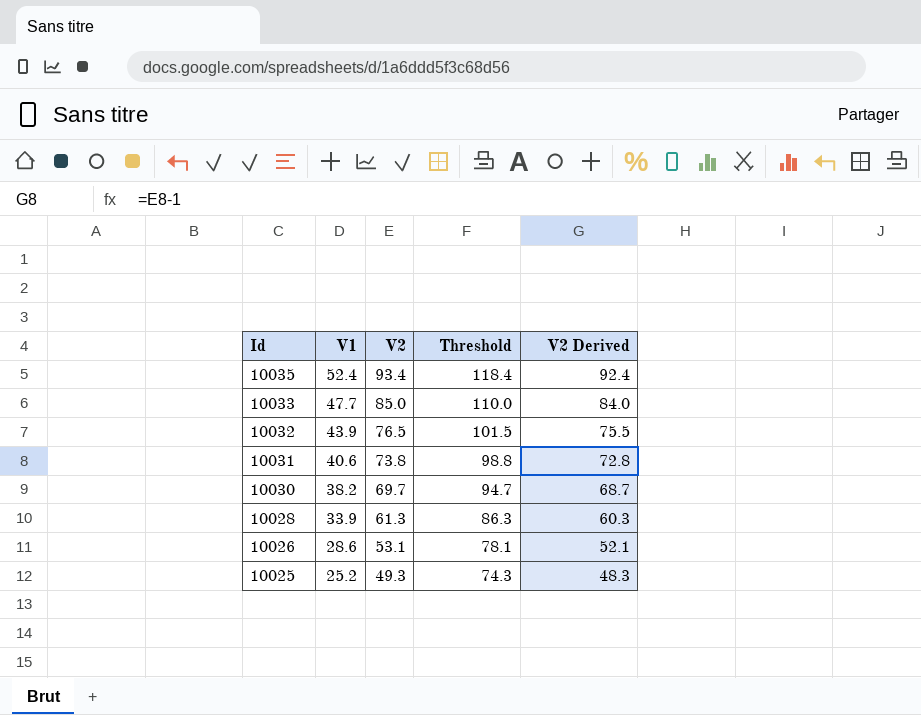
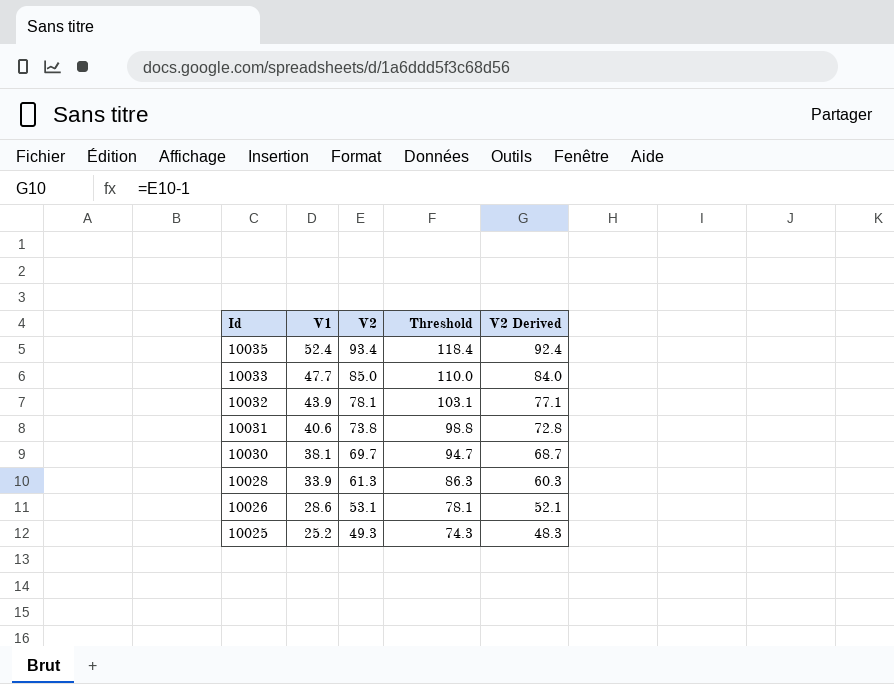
10032 | V2: 76.5 -> 78.1
10032 | Threshold: 101.5 -> 103.1
10032 | V2 Derived: 75.5 -> 77.1
10030 | V1: 38.2 -> 38.1

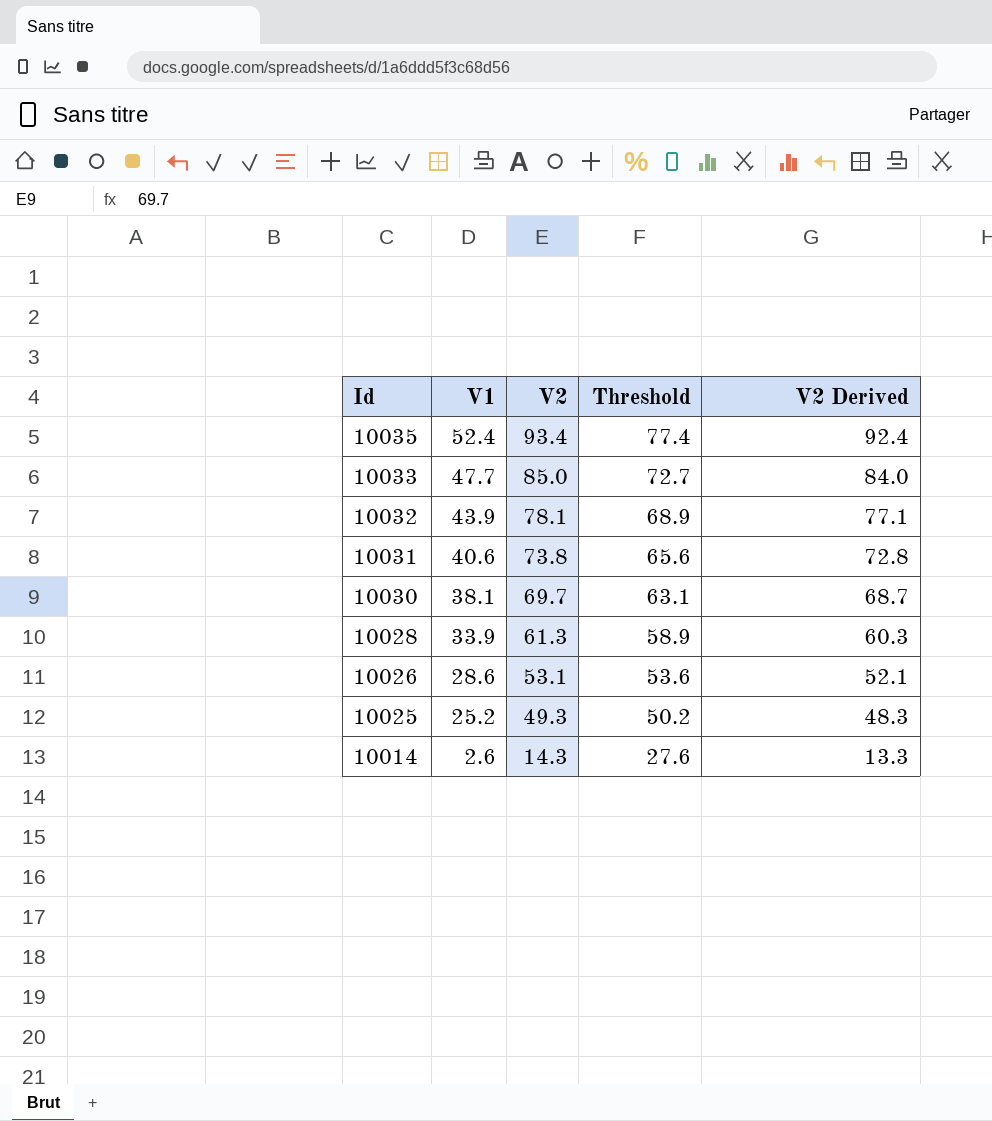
column Threshold | formula: [V2] + 25 -> [V1] + 25
row 10014: none -> 2.6 | 14.3 | 27.6 | 13.3

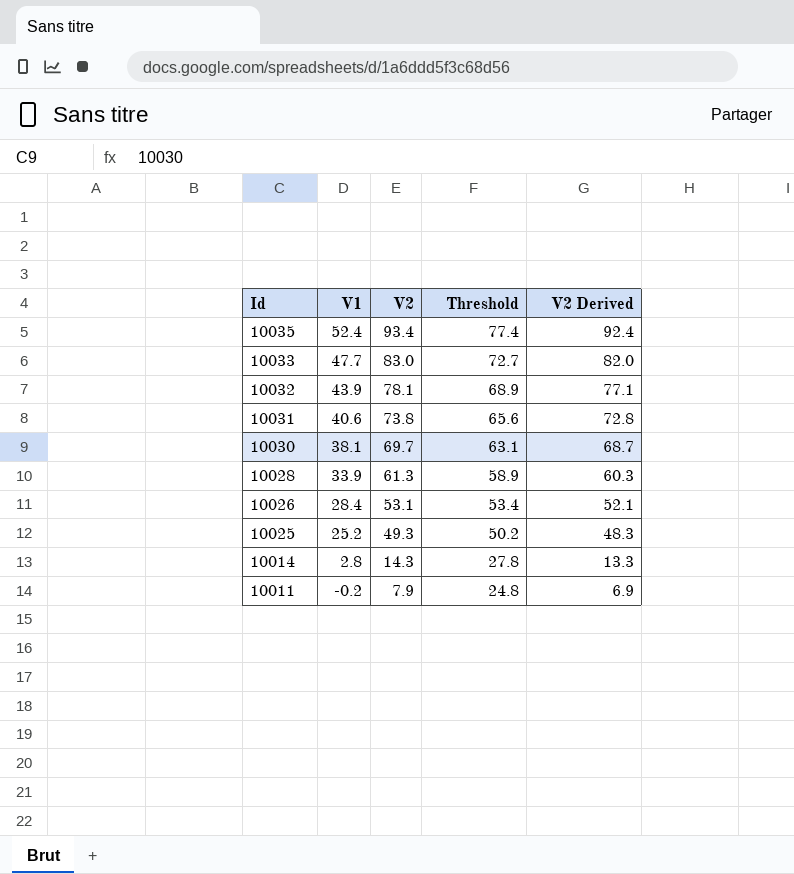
10033 | V2: 85.0 -> 83.0
10033 | V2 Derived: 84.0 -> 82.0
10026 | V1: 28.6 -> 28.4
10026 | Threshold: 53.6 -> 53.4
10014 | V1: 2.6 -> 2.8
10014 | Threshold: 27.6 -> 27.8
row 10011: none -> -0.2 | 7.9 | 24.8 | 6.9

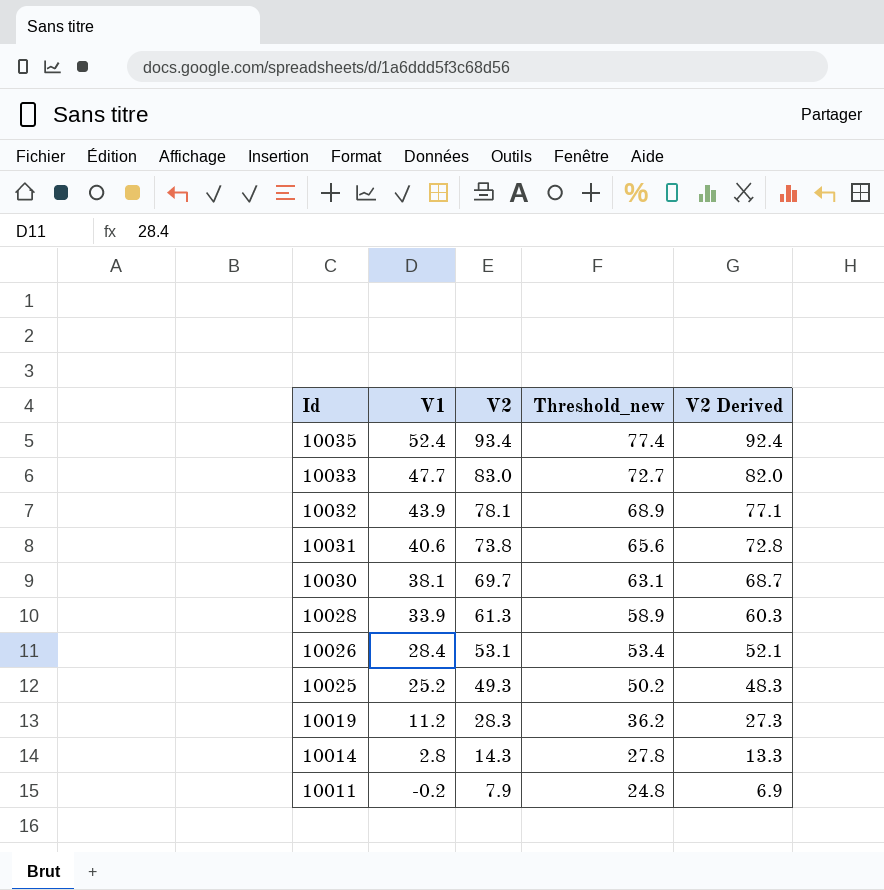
column name: Threshold -> Threshold_new
row 10019: none -> 11.2 | 28.3 | 36.2 | 27.3

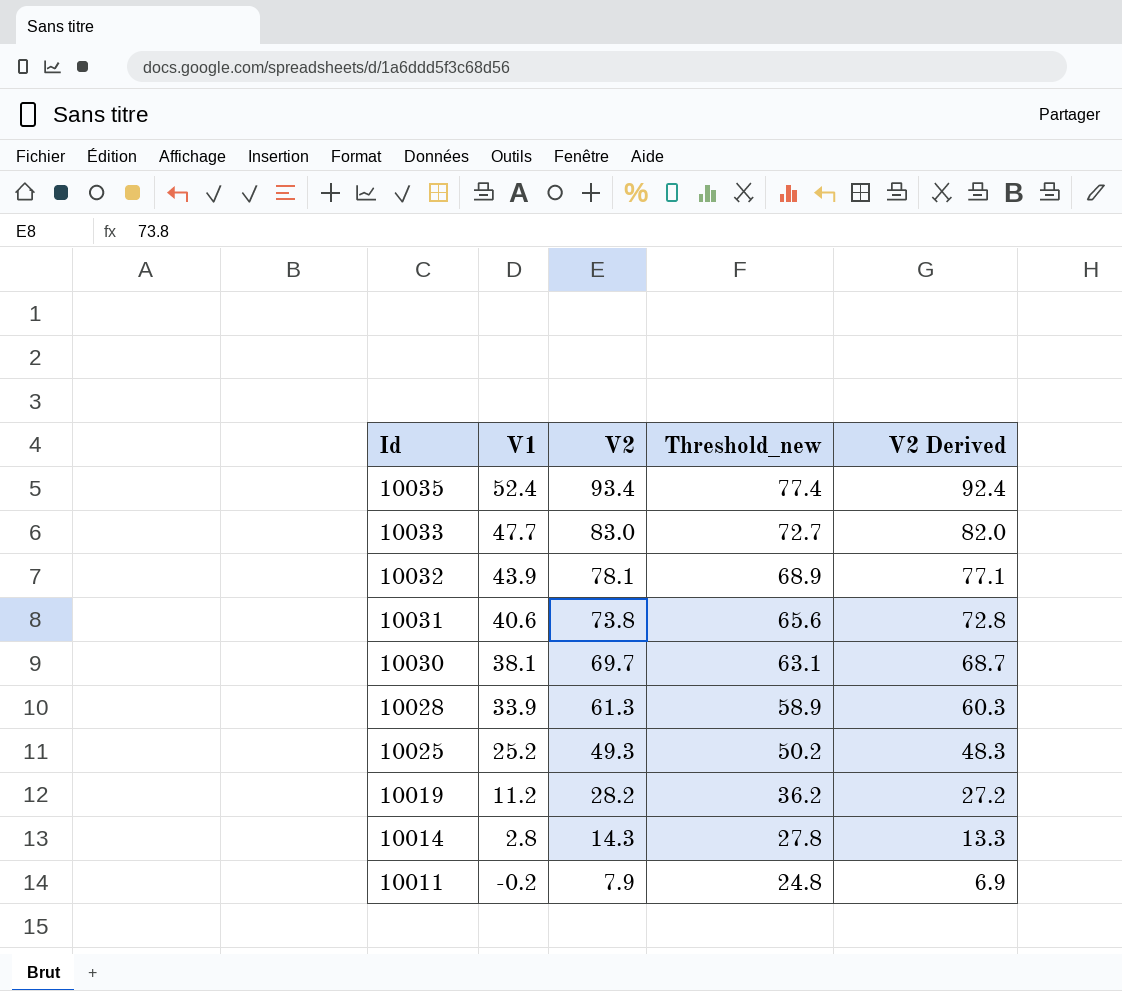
row 10026: 28.4 | 53.1 | 53.4 | 52.1 -> none
10019 | V2: 28.3 -> 28.2
10019 | V2 Derived: 27.3 -> 27.2

